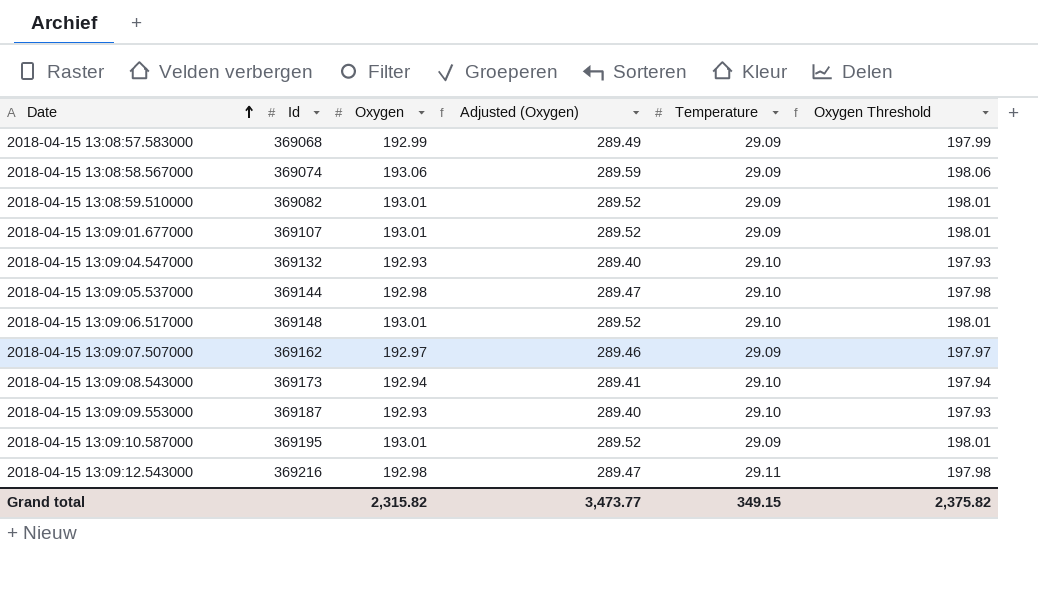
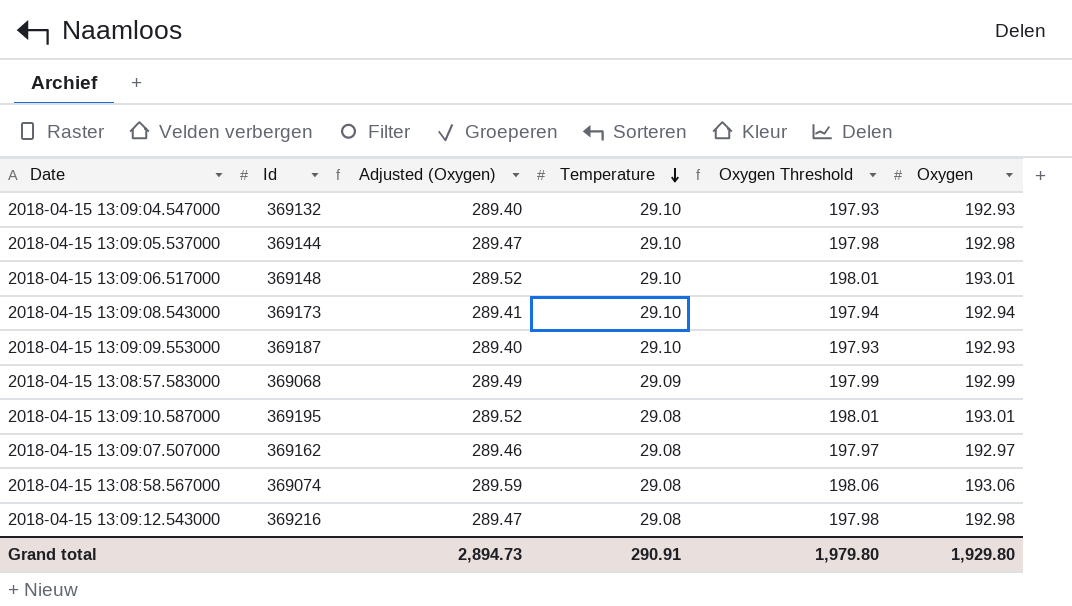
row order: Date ascending -> Temperature descending
column Oxygen | position: 3 -> 6
row 2018-04-15 13:08:59.510000: 369082 | 193.01 | 289.52 | 29.09 | 198.01 -> none
row 2018-04-15 13:09:01.677000: 369107 | 193.01 | 289.52 | 29.09 | 198.01 -> none
2018-04-15 13:09:10.587000 | Temperature: 29.09 -> 29.08
2018-04-15 13:09:07.507000 | Temperature: 29.09 -> 29.08
2018-04-15 13:08:58.567000 | Temperature: 29.09 -> 29.08
2018-04-15 13:09:12.543000 | Temperature: 29.11 -> 29.08
Grand total | Adjusted (Oxygen): 3,473.77 -> 2,894.73
Grand total | Temperature: 349.15 -> 290.91
Grand total | Oxygen Threshold: 2,375.82 -> 1,979.80
Grand total | Oxygen: 2,315.82 -> 1,929.80

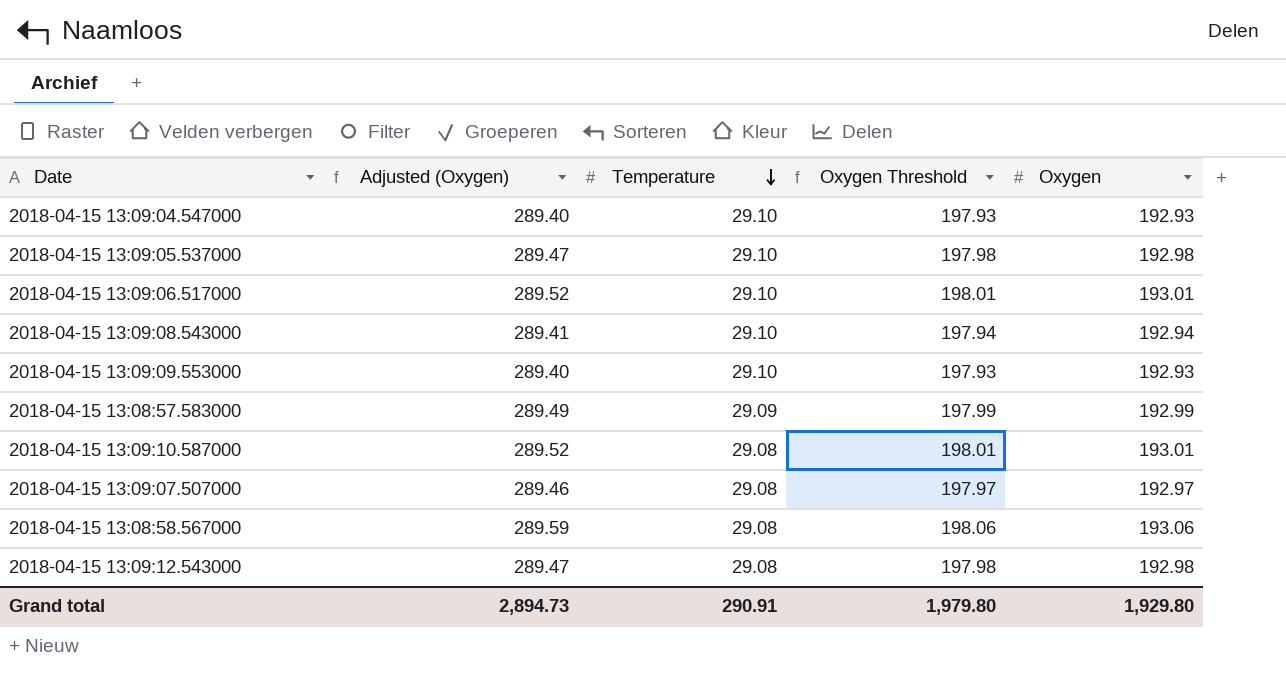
column Id | position: 2 -> none

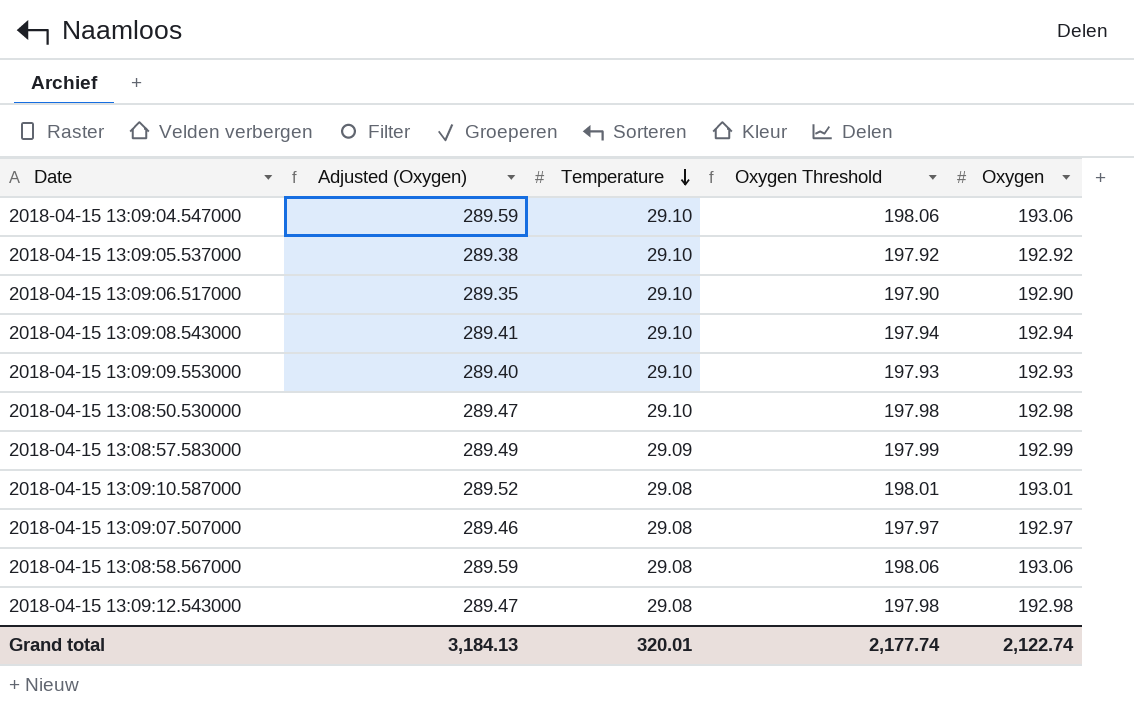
2018-04-15 13:09:04.547000 | Adjusted (Oxygen): 289.40 -> 289.59
2018-04-15 13:09:04.547000 | Oxygen Threshold: 197.93 -> 198.06
2018-04-15 13:09:04.547000 | Oxygen: 192.93 -> 193.06
2018-04-15 13:09:05.537000 | Adjusted (Oxygen): 289.47 -> 289.38
2018-04-15 13:09:05.537000 | Oxygen Threshold: 197.98 -> 197.92
2018-04-15 13:09:05.537000 | Oxygen: 192.98 -> 192.92
2018-04-15 13:09:06.517000 | Adjusted (Oxygen): 289.52 -> 289.35
2018-04-15 13:09:06.517000 | Oxygen Threshold: 198.01 -> 197.90
2018-04-15 13:09:06.517000 | Oxygen: 193.01 -> 192.90
row 2018-04-15 13:08:50.530000: none -> 289.47 | 29.10 | 197.98 | 192.98
Grand total | Adjusted (Oxygen): 2,894.73 -> 3,184.13
Grand total | Temperature: 290.91 -> 320.01
Grand total | Oxygen Threshold: 1,979.80 -> 2,177.74
Grand total | Oxygen: 1,929.80 -> 2,122.74

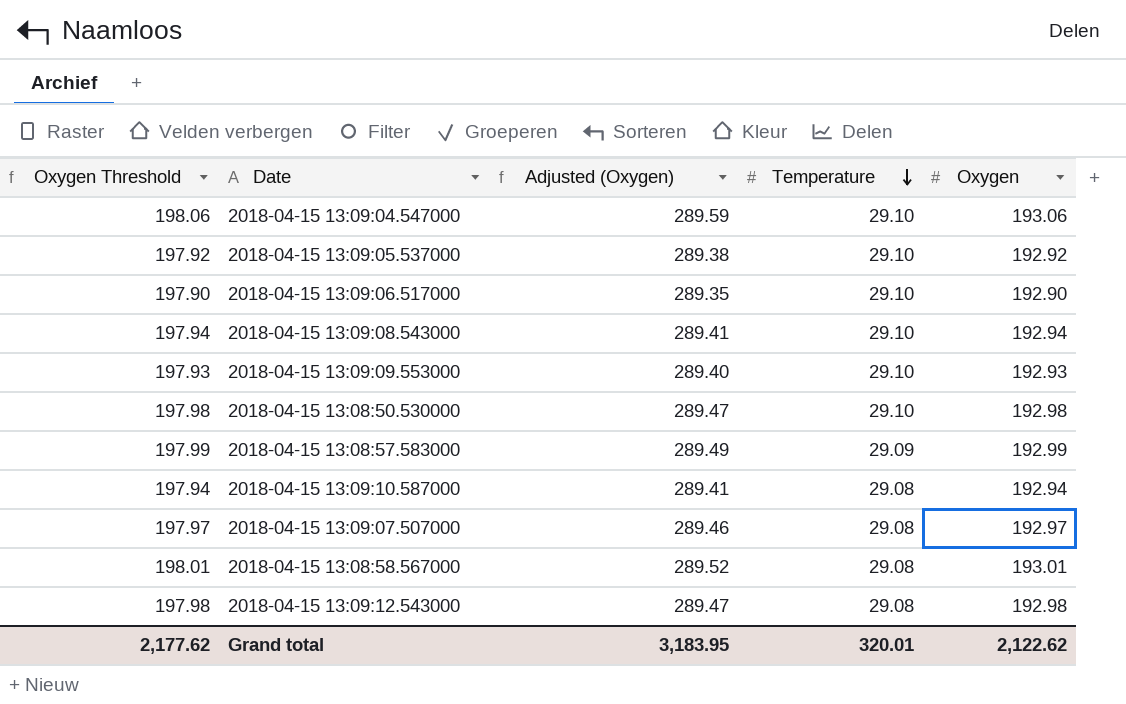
column Oxygen Threshold | position: 4 -> 1
2018-04-15 13:09:10.587000 | Oxygen Threshold: 198.01 -> 197.94
2018-04-15 13:09:10.587000 | Adjusted (Oxygen): 289.52 -> 289.41
2018-04-15 13:09:10.587000 | Oxygen: 193.01 -> 192.94
2018-04-15 13:08:58.567000 | Oxygen Threshold: 198.06 -> 198.01
2018-04-15 13:08:58.567000 | Adjusted (Oxygen): 289.59 -> 289.52
2018-04-15 13:08:58.567000 | Oxygen: 193.06 -> 193.01
Grand total | Oxygen Threshold: 2,177.74 -> 2,177.62
Grand total | Adjusted (Oxygen): 3,184.13 -> 3,183.95
Grand total | Oxygen: 2,122.74 -> 2,122.62

